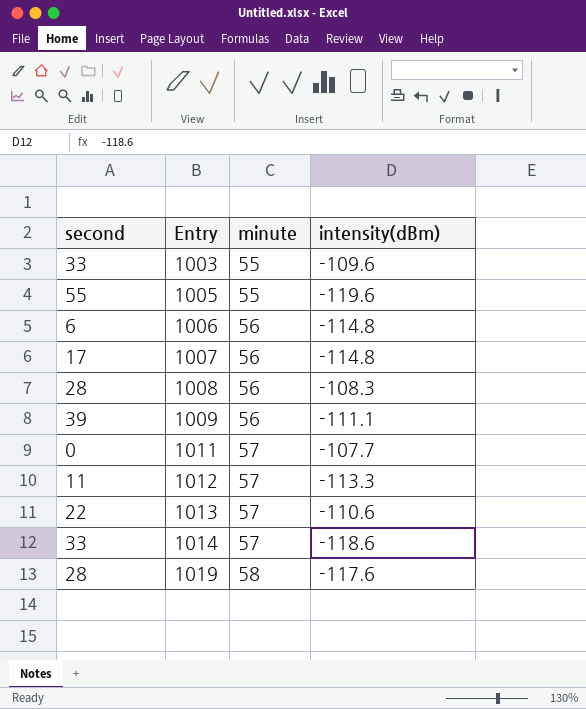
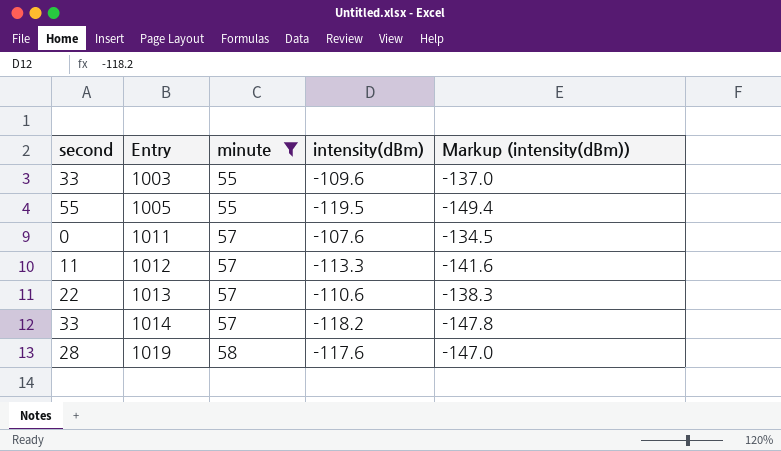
filter: none -> minute != 56
column Markup (intensity(dBm)) | formula: none -> [intensity(dBm)] * 1.25
1005 | intensity(dBm): -119.6 -> -119.5
1011 | intensity(dBm): -107.7 -> -107.6
1014 | intensity(dBm): -118.6 -> -118.2

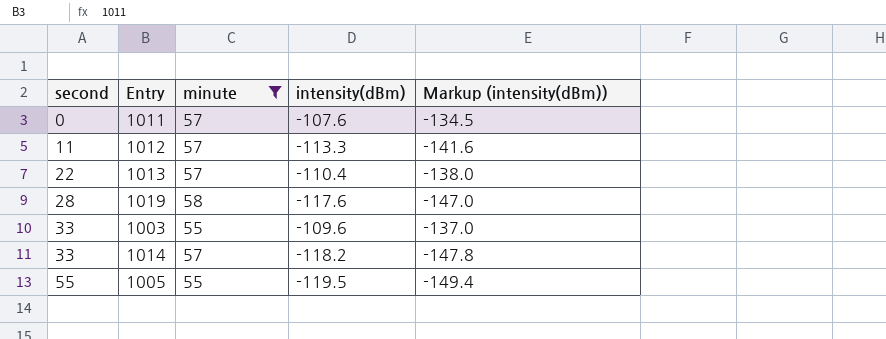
row order: Entry ascending -> second ascending
1013 | intensity(dBm): -110.6 -> -110.4
1013 | Markup (intensity(dBm)): -138.3 -> -138.0

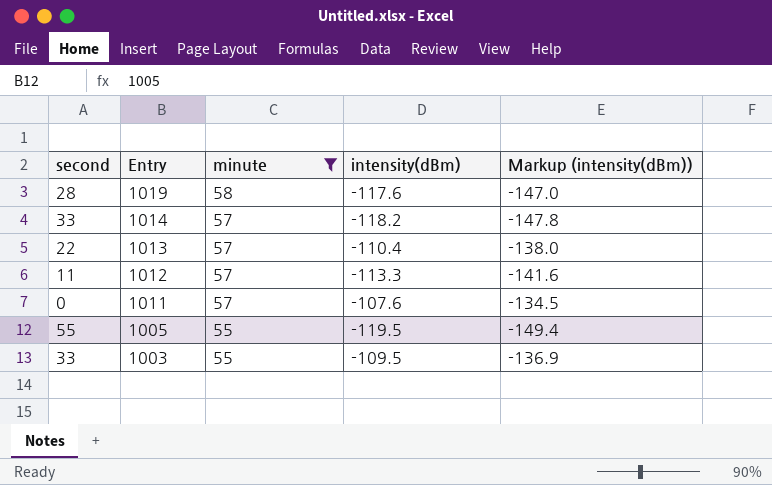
row order: second ascending -> Entry descending
1003 | intensity(dBm): -109.6 -> -109.5
1003 | Markup (intensity(dBm)): -137.0 -> -136.9

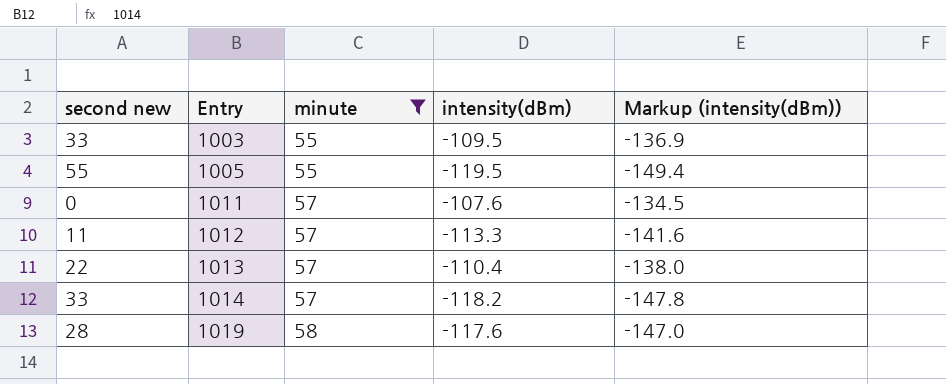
row order: Entry descending -> Entry ascending
column name: second -> second new

